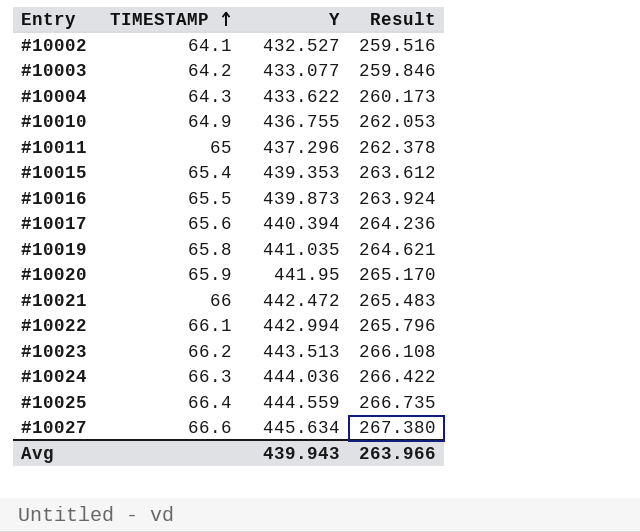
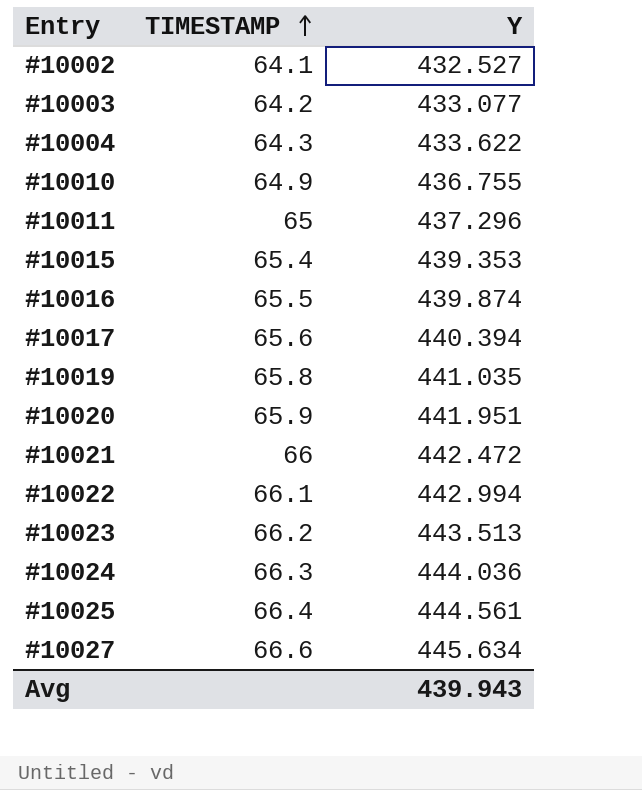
column Result | formula: [Y] * 0.6 -> none
#10016 | Y: 439.873 -> 439.874
#10020 | Y: 441.95 -> 441.951
#10025 | Y: 444.559 -> 444.561

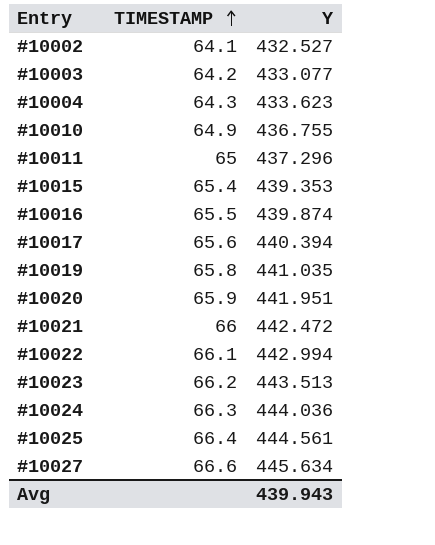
#10004 | Y: 433.622 -> 433.623

